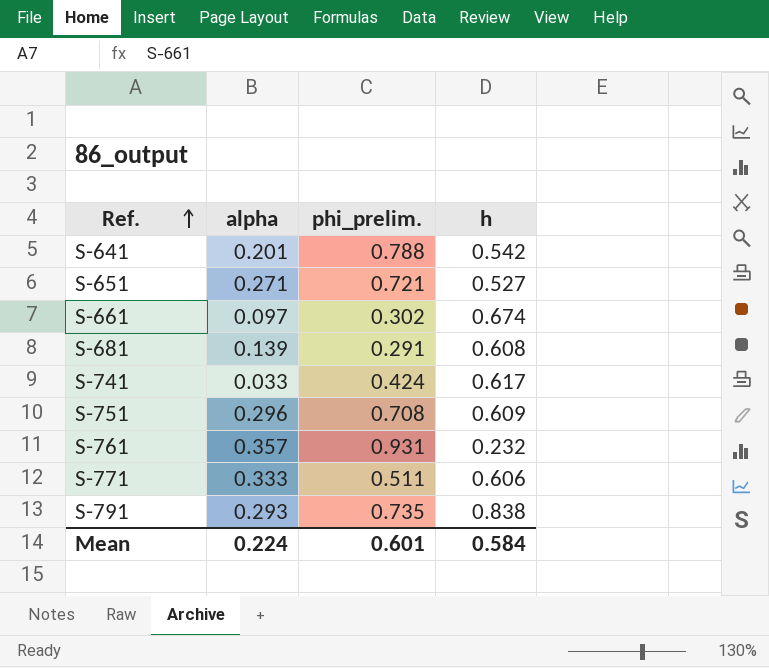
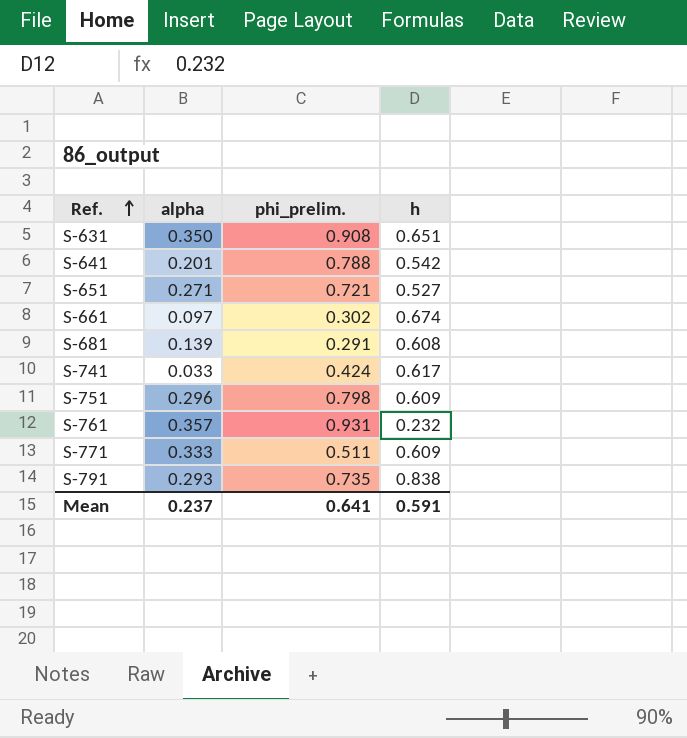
row S-631: none -> 0.350 | 0.908 | 0.651
S-751 | phi_prelim.: 0.708 -> 0.798
S-771 | h: 0.606 -> 0.609
Mean | alpha: 0.224 -> 0.237
Mean | phi_prelim.: 0.601 -> 0.641
Mean | h: 0.584 -> 0.591

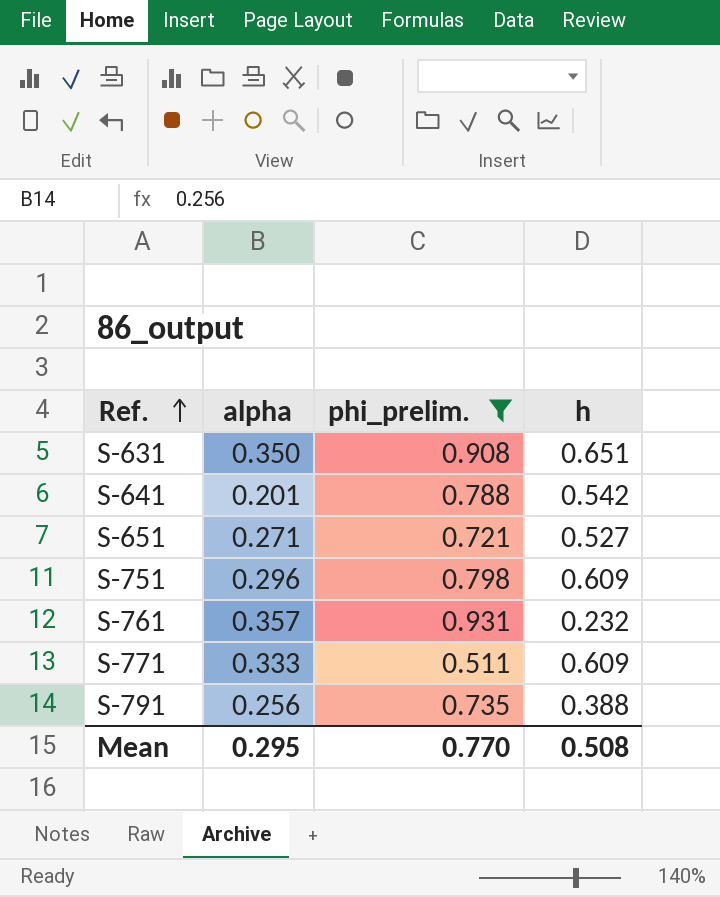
filter: none -> phi_prelim. >= 0.511
S-791 | alpha: 0.293 -> 0.256
S-791 | h: 0.838 -> 0.388
Mean | alpha: 0.237 -> 0.295
Mean | phi_prelim.: 0.641 -> 0.770
Mean | h: 0.591 -> 0.508

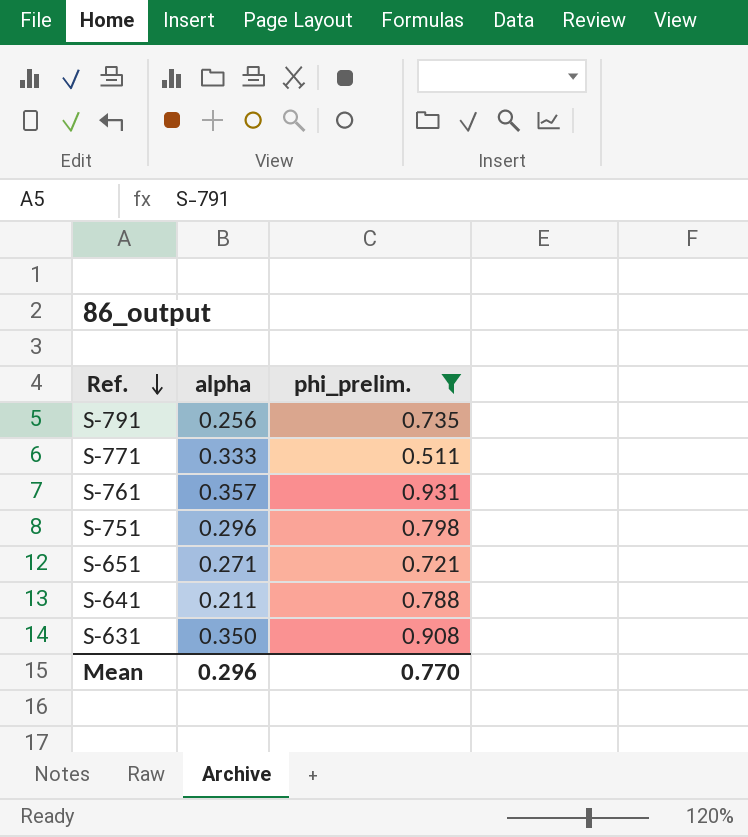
row order: Ref. ascending -> Ref. descending
column h | position: 4 -> none
S-641 | alpha: 0.201 -> 0.211
Mean | alpha: 0.295 -> 0.296

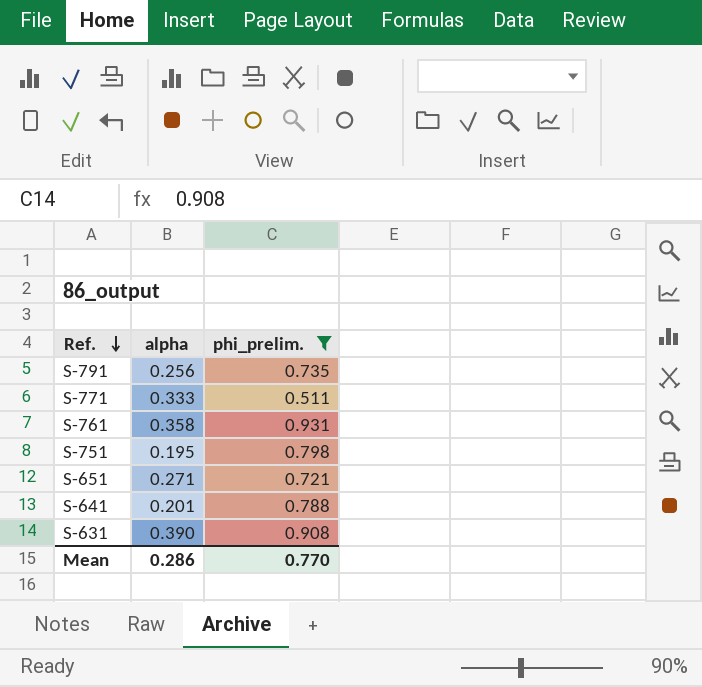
S-761 | alpha: 0.357 -> 0.358
S-751 | alpha: 0.296 -> 0.195
S-641 | alpha: 0.211 -> 0.201
S-631 | alpha: 0.350 -> 0.390
Mean | alpha: 0.296 -> 0.286

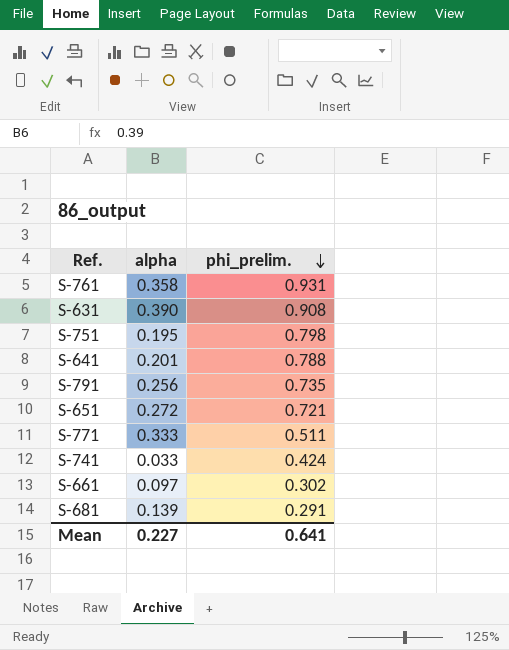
filter: phi_prelim. >= 0.511 -> none
row order: Ref. descending -> phi_prelim. descending
S-651 | alpha: 0.271 -> 0.272
Mean | alpha: 0.286 -> 0.227
Mean | phi_prelim.: 0.770 -> 0.641

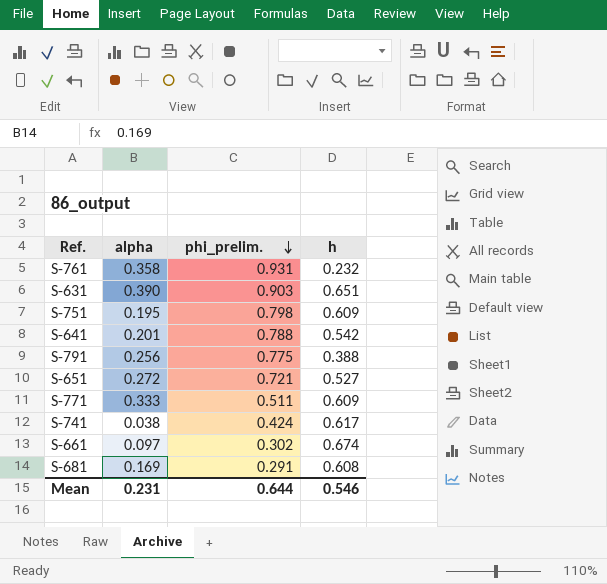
column h | position: none -> 4
S-631 | phi_prelim.: 0.908 -> 0.903
S-791 | phi_prelim.: 0.735 -> 0.775
S-741 | alpha: 0.033 -> 0.038
S-681 | alpha: 0.139 -> 0.169
Mean | alpha: 0.227 -> 0.231
Mean | phi_prelim.: 0.641 -> 0.644

